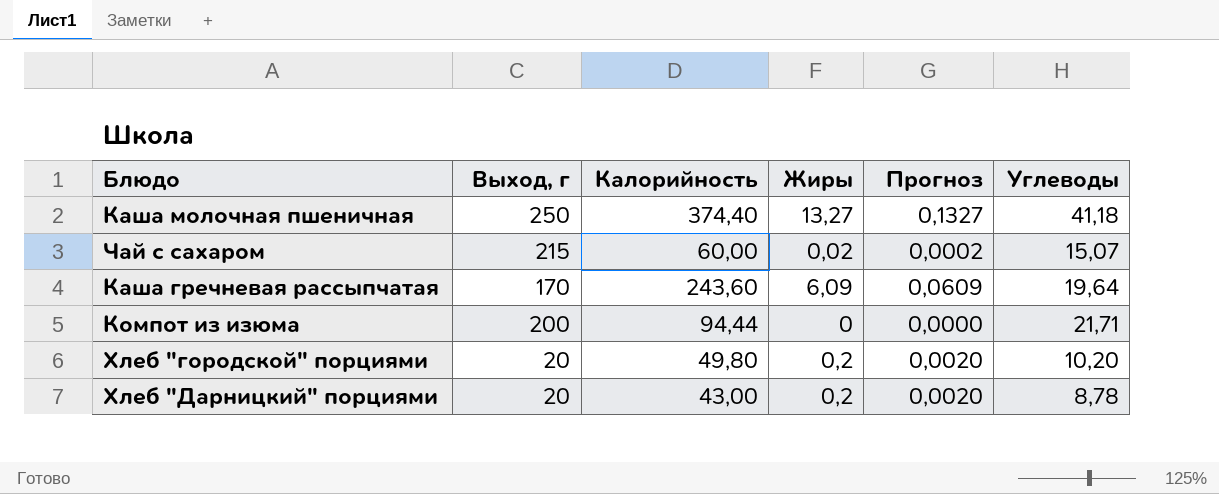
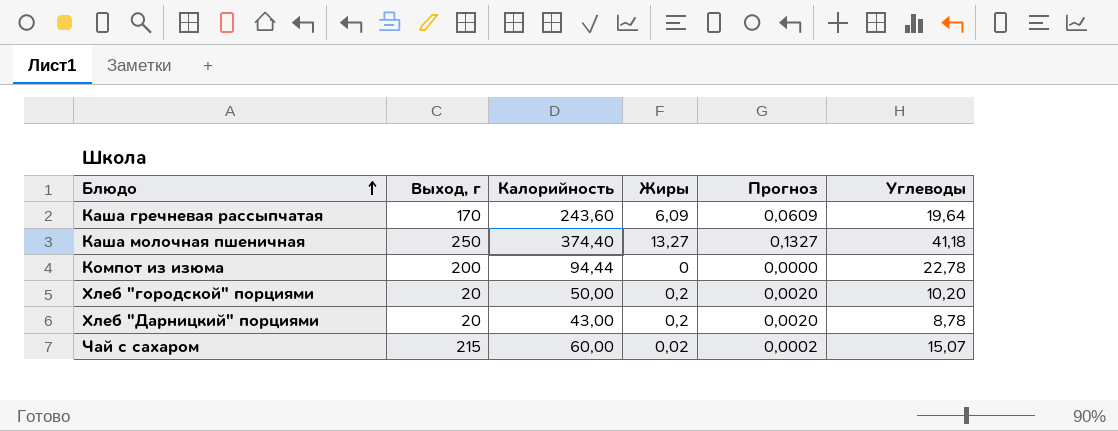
row order: none -> Блюдо ascending
Компот из изюма | Углеводы: 21,71 -> 22,78
Хлеб "городской" порциями | Калорийность: 49,80 -> 50,00

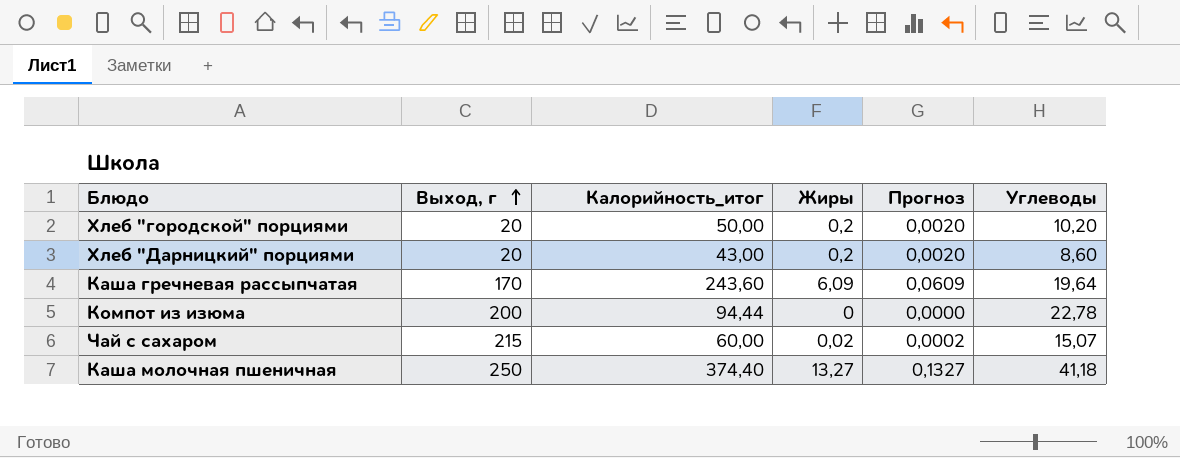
row order: Блюдо ascending -> Выход, г ascending
column name: Калорийность -> Калорийность_итог
Хлеб "Дарницкий" порциями | Углеводы: 8,78 -> 8,60

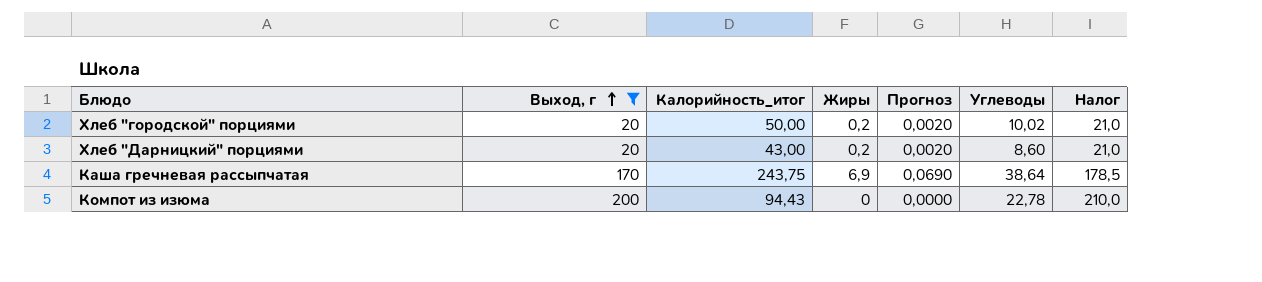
filter: none -> Выход, г <= 200
column Налог | formula: none -> [Выход, г] * 1,05
Хлеб "городской" порциями | Углеводы: 10,20 -> 10,02
Каша гречневая рассыпчатая | Калорийность_итог: 243,60 -> 243,75
Каша гречневая рассыпчатая | Жиры: 6,09 -> 6,9
Каша гречневая рассыпчатая | Прогноз: 0,0609 -> 0,0690
Каша гречневая рассыпчатая | Углеводы: 19,64 -> 38,64
Компот из изюма | Калорийность_итог: 94,44 -> 94,43

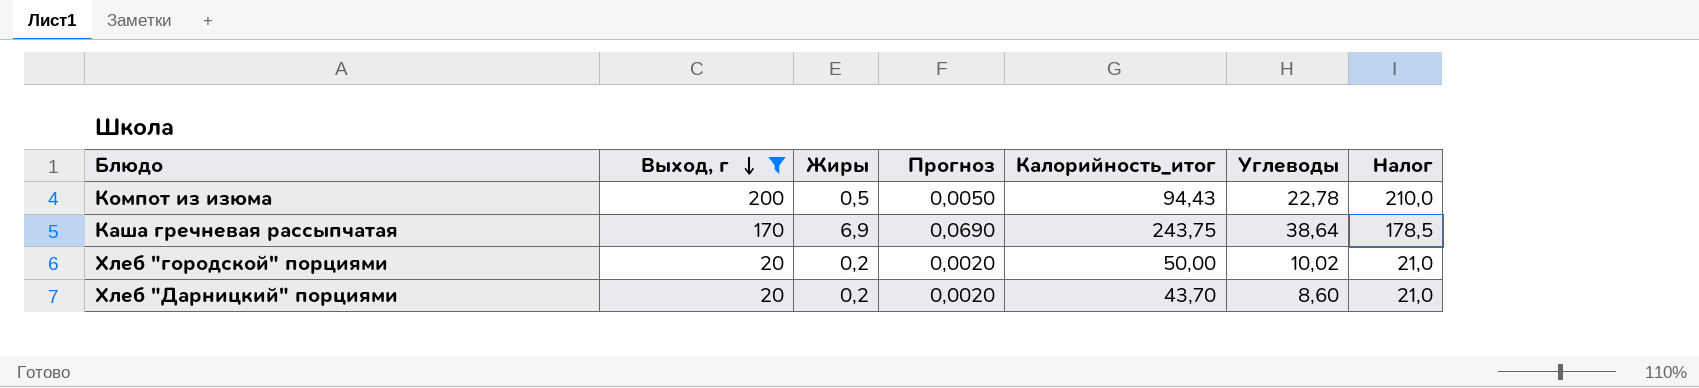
row order: Выход, г ascending -> Выход, г descending
column Калорийность_итог | position: 3 -> 5
Компот из изюма | Жиры: 0 -> 0,5
Компот из изюма | Прогноз: 0,0000 -> 0,0050
Хлеб "Дарницкий" порциями | Калорийность_итог: 43,00 -> 43,70

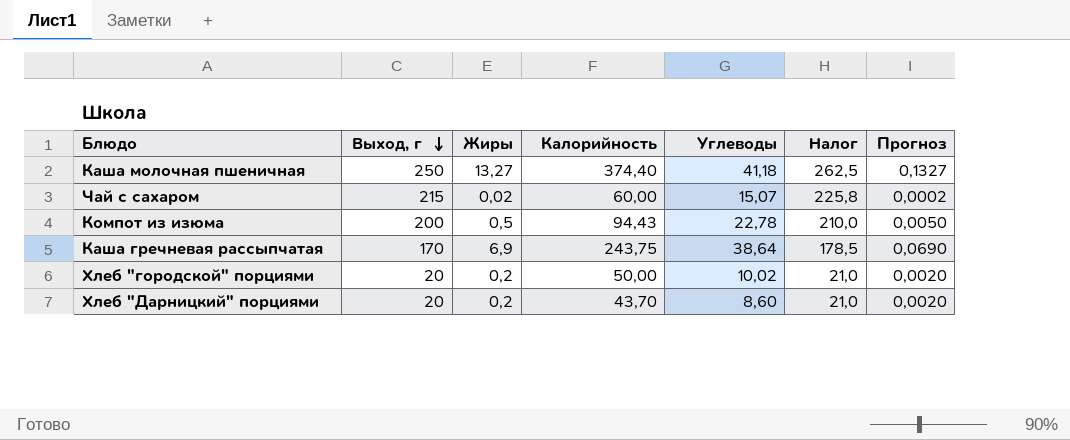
filter: Выход, г <= 200 -> none
column name: Калорийность_итог -> Калорийность
column Прогноз | position: 4 -> 7

